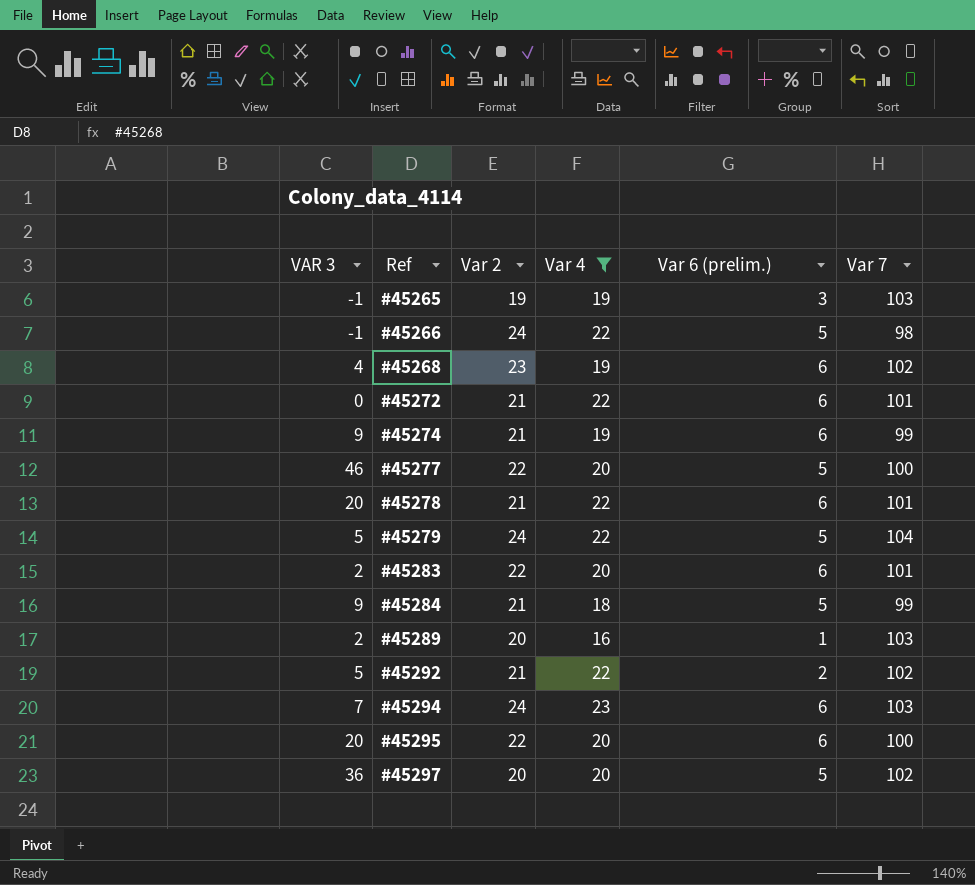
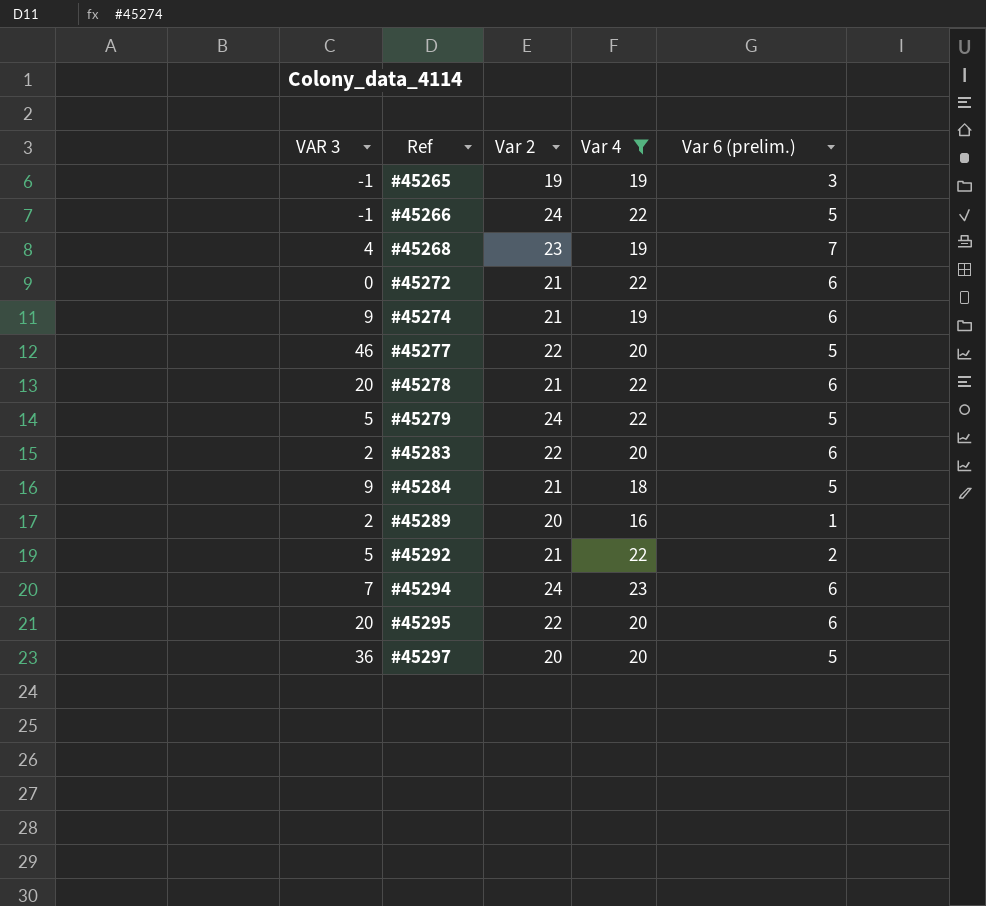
column Var 7 | position: 6 -> none
#45268 | Var 6 (prelim.): 6 -> 7

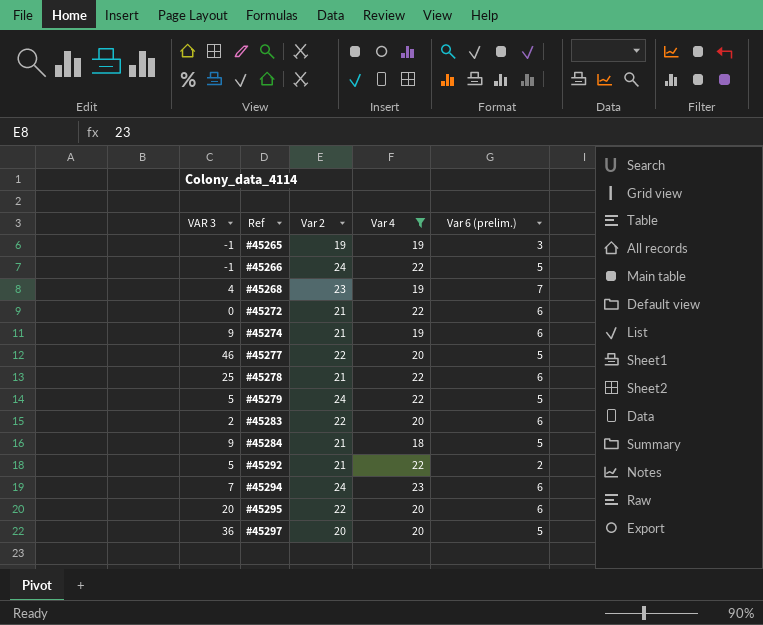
row #45289: 2 | 20 | 16 | 1 -> none
#45278 | VAR 3: 20 -> 25

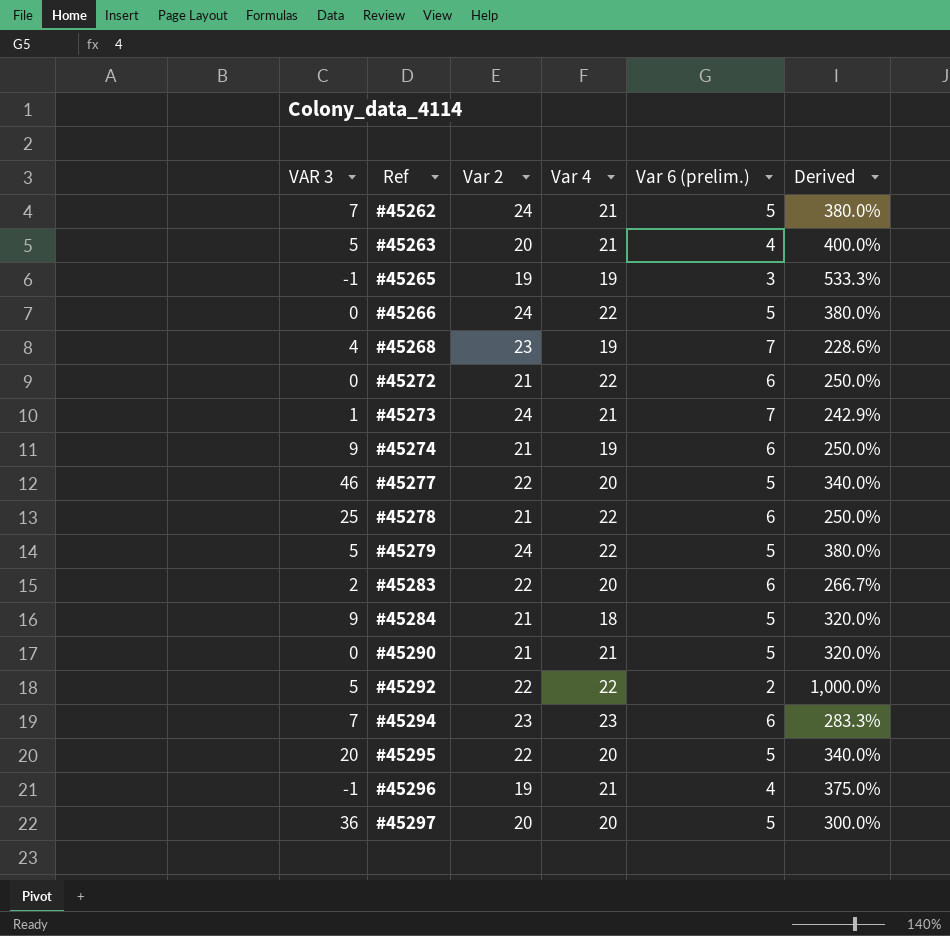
filter: Var 4 != 21 -> none
column Derived | formula: none -> ([Var 2] - [Var 6 (prelim.)]) / [Var 6 (prelim.)]
#45266 | VAR 3: -1 -> 0
#45292 | Var 2: 21 -> 22
#45294 | Var 2: 24 -> 23
#45295 | Var 6 (prelim.): 6 -> 5

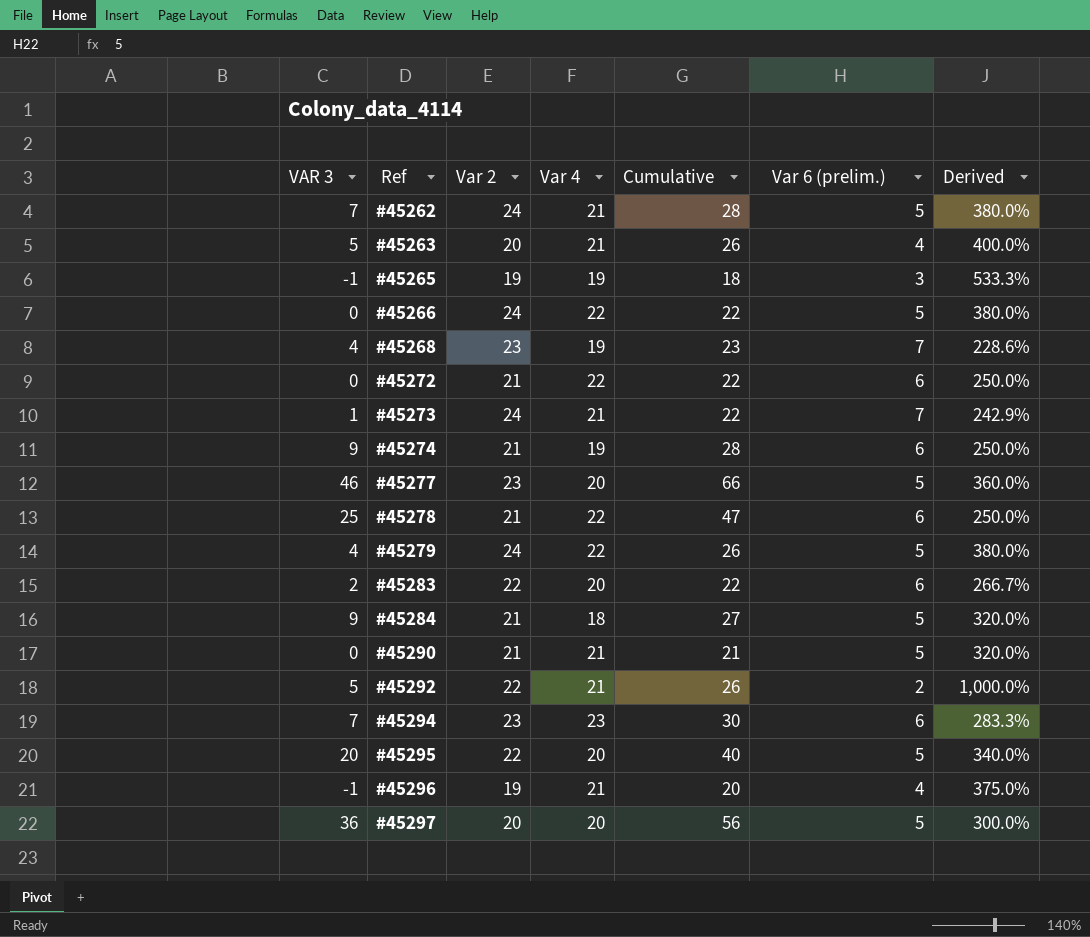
column Cumulative | formula: none -> [VAR 3] + [Var 4]
#45277 | Var 2: 22 -> 23
#45277 | Derived: 340.0% -> 360.0%
#45279 | VAR 3: 5 -> 4
#45292 | Var 4: 22 -> 21

